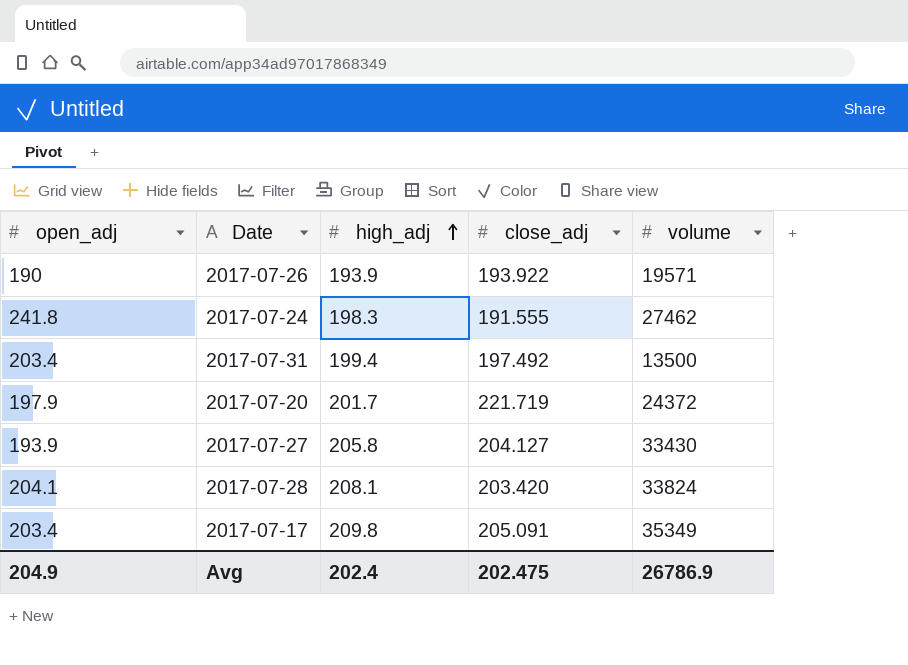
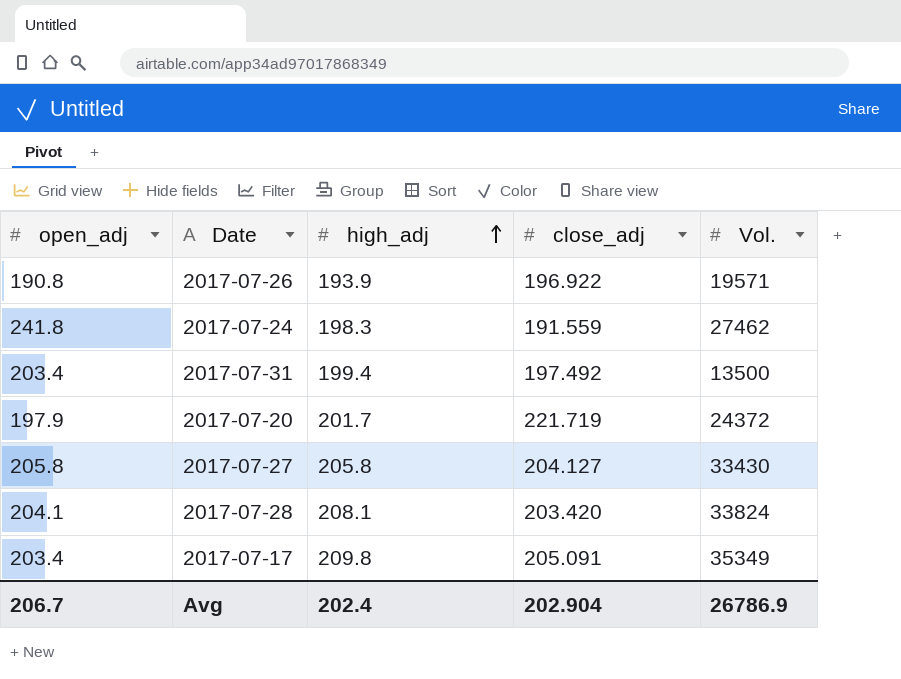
column name: volume -> Vol.
2017-07-26 | open_adj: 190 -> 190.8
2017-07-26 | close_adj: 193.922 -> 196.922
2017-07-24 | close_adj: 191.555 -> 191.559
2017-07-27 | open_adj: 193.9 -> 205.8
Avg | open_adj: 204.9 -> 206.7
Avg | close_adj: 202.475 -> 202.904

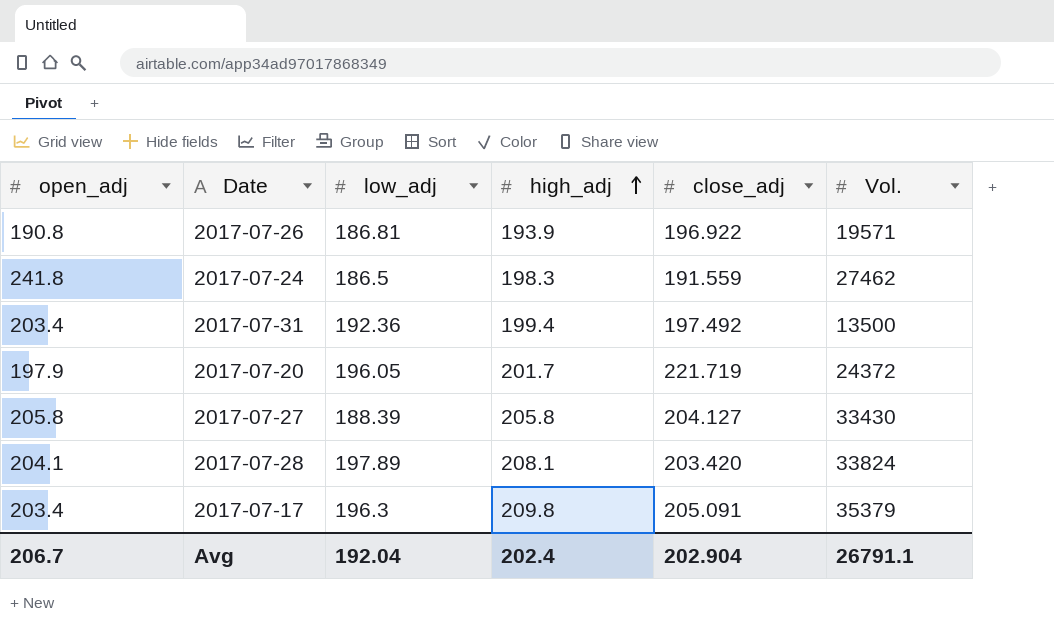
column low_adj | position: none -> 3
2017-07-17 | Vol.: 35349 -> 35379
Avg | Vol.: 26786.9 -> 26791.1

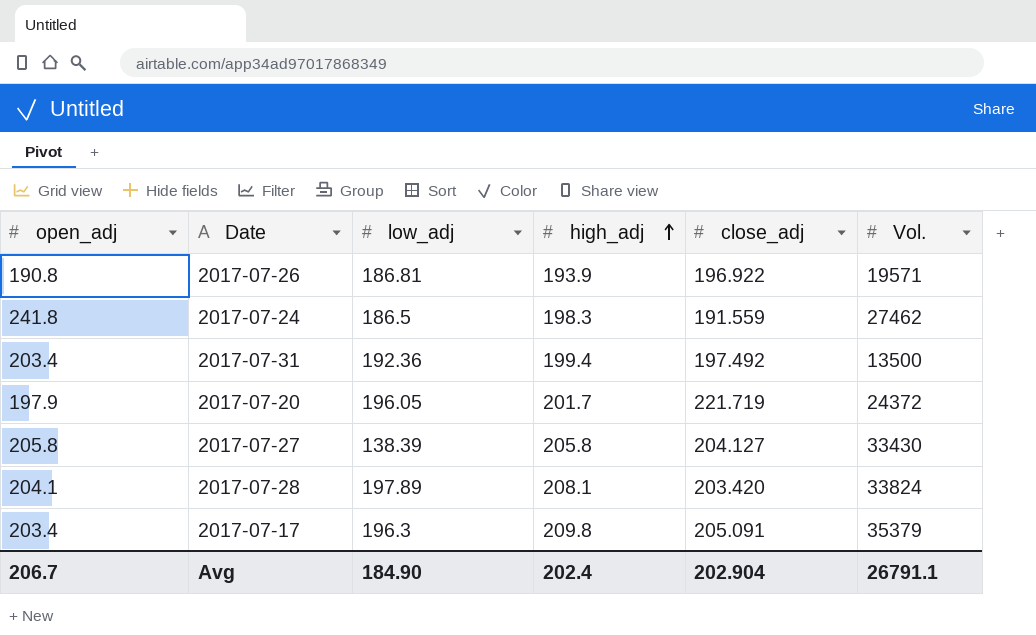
2017-07-27 | low_adj: 188.39 -> 138.39
Avg | low_adj: 192.04 -> 184.90

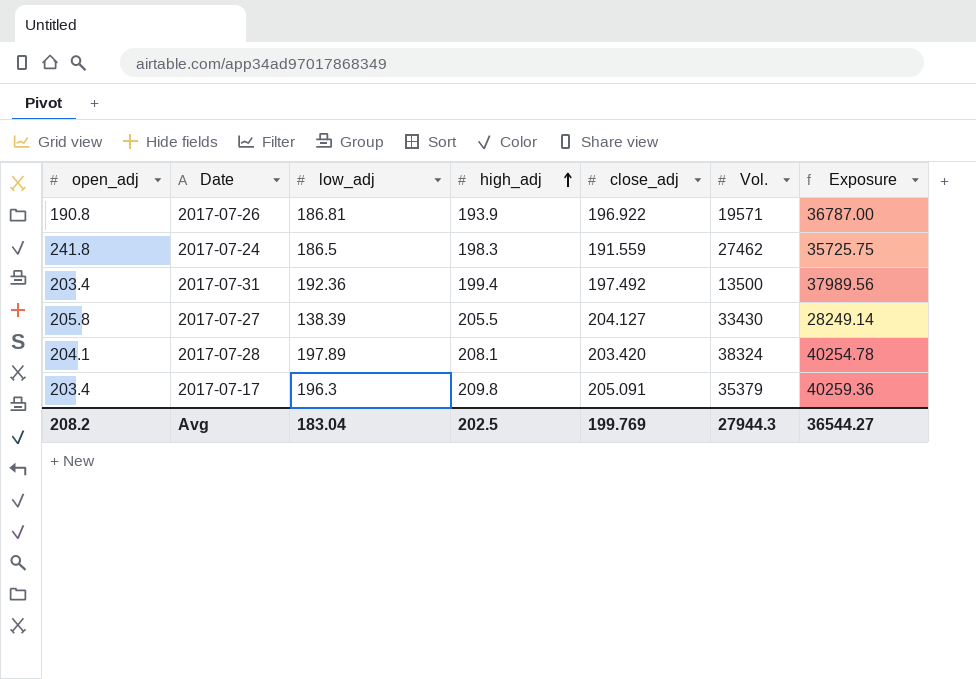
column Exposure | formula: none -> [low_adj] * [close_adj]
row 2017-07-20: 197.9 | 196.05 | 201.7 | 221.719 | 24372 -> none
2017-07-27 | high_adj: 205.8 -> 205.5
2017-07-28 | Vol.: 33824 -> 38324
Avg | open_adj: 206.7 -> 208.2
Avg | low_adj: 184.90 -> 183.04
Avg | high_adj: 202.4 -> 202.5
Avg | close_adj: 202.904 -> 199.769
Avg | Vol.: 26791.1 -> 27944.3

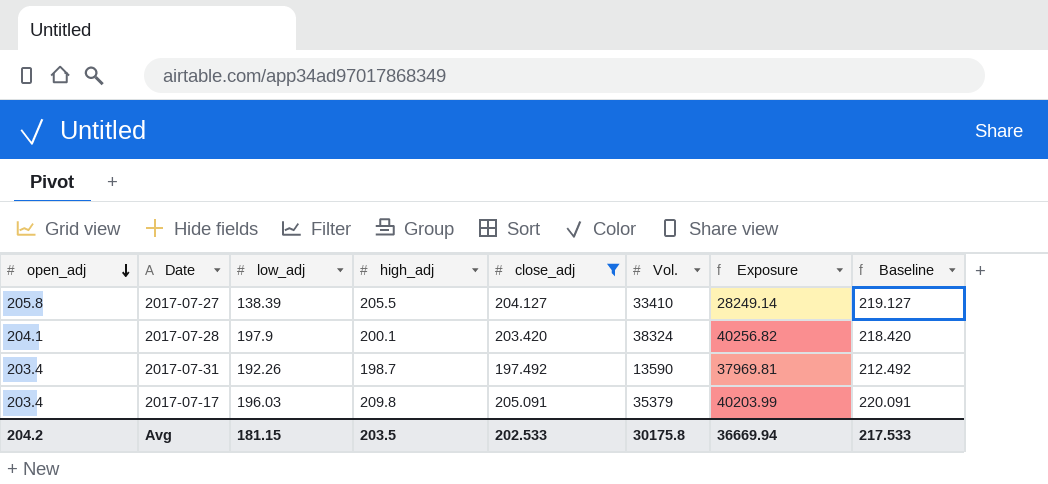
filter: none -> close_adj >= 197.492
row order: high_adj ascending -> open_adj descending
column Baseline | formula: none -> [close_adj] + 15
2017-07-27 | Vol.: 33430 -> 33410
2017-07-28 | low_adj: 197.89 -> 197.9
2017-07-28 | high_adj: 208.1 -> 200.1
2017-07-28 | Exposure: 40254.78 -> 40256.82
2017-07-31 | low_adj: 192.36 -> 192.26
2017-07-31 | high_adj: 199.4 -> 198.7
2017-07-31 | Vol.: 13500 -> 13590
2017-07-31 | Exposure: 37989.56 -> 37969.81
2017-07-17 | low_adj: 196.3 -> 196.03
2017-07-17 | Exposure: 40259.36 -> 40203.99
Avg | open_adj: 208.2 -> 204.2
Avg | low_adj: 183.04 -> 181.15
Avg | high_adj: 202.5 -> 203.5
Avg | close_adj: 199.769 -> 202.533
Avg | Vol.: 27944.3 -> 30175.8
Avg | Exposure: 36544.27 -> 36669.94

